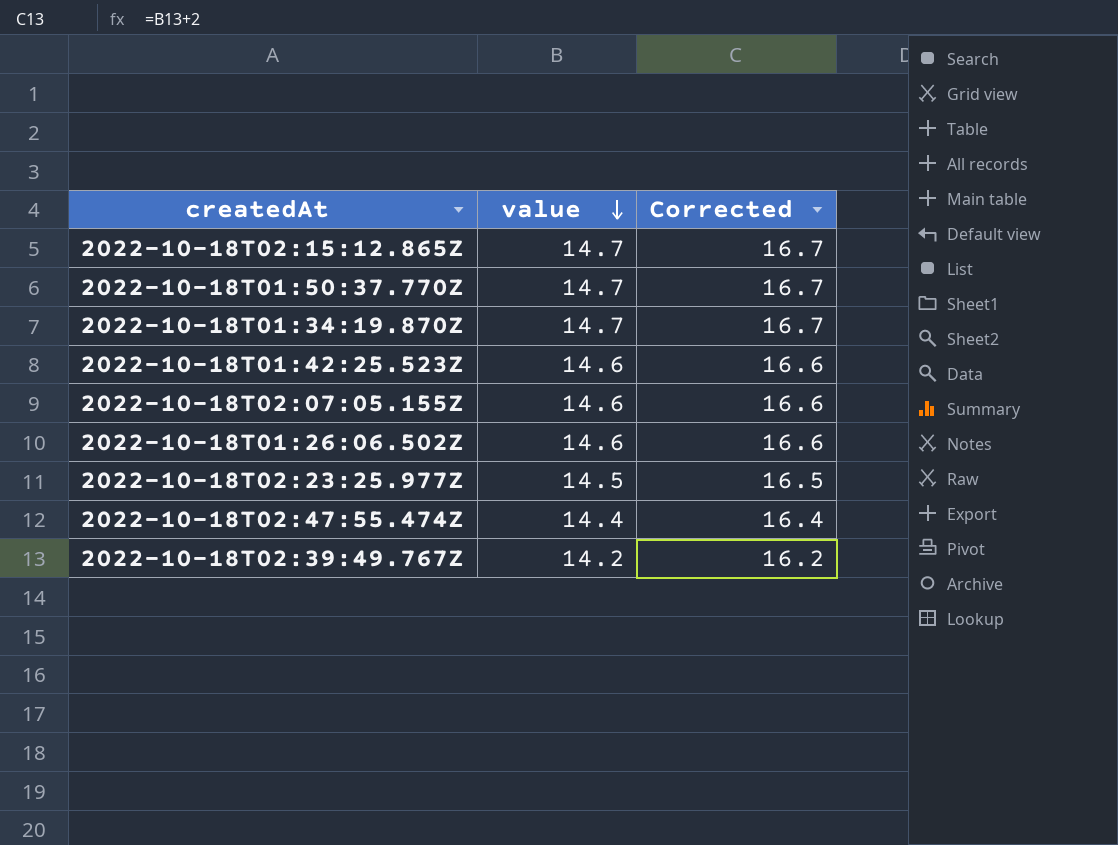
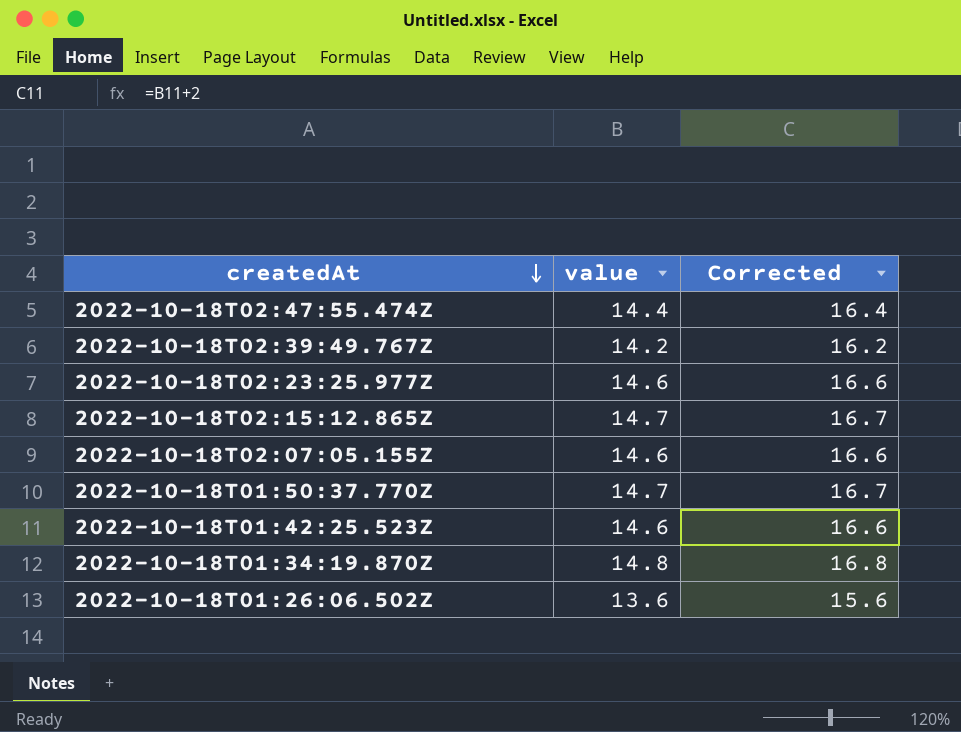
row order: value descending -> createdAt descending
2022-10-18T02:23:25.977Z | value: 14.5 -> 14.6
2022-10-18T02:23:25.977Z | Corrected: 16.5 -> 16.6
2022-10-18T01:34:19.870Z | value: 14.7 -> 14.8
2022-10-18T01:34:19.870Z | Corrected: 16.7 -> 16.8
2022-10-18T01:26:06.502Z | value: 14.6 -> 13.6
2022-10-18T01:26:06.502Z | Corrected: 16.6 -> 15.6

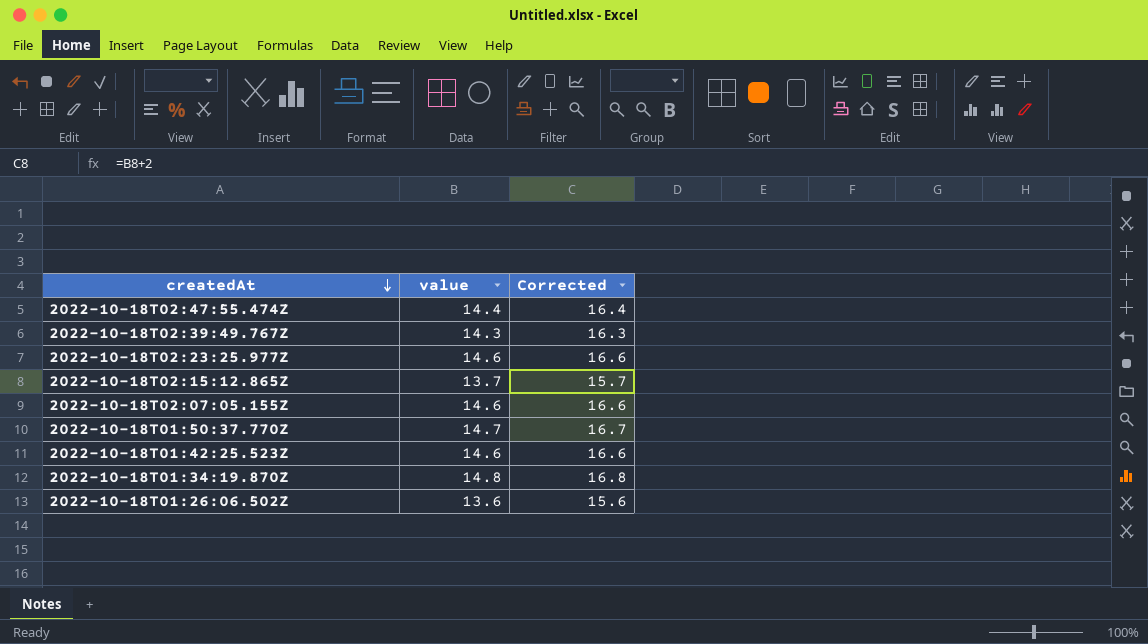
2022-10-18T02:39:49.767Z | value: 14.2 -> 14.3
2022-10-18T02:39:49.767Z | Corrected: 16.2 -> 16.3
2022-10-18T02:15:12.865Z | value: 14.7 -> 13.7
2022-10-18T02:15:12.865Z | Corrected: 16.7 -> 15.7

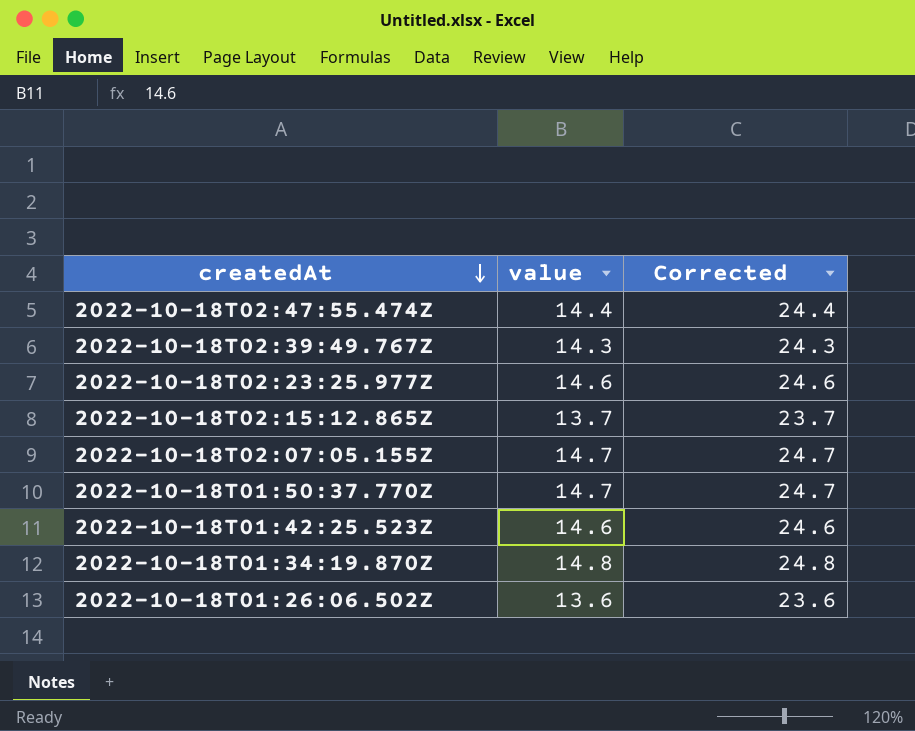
column Corrected | formula: [value] + 2 -> [value] + 10
2022-10-18T02:07:05.155Z | value: 14.6 -> 14.7

